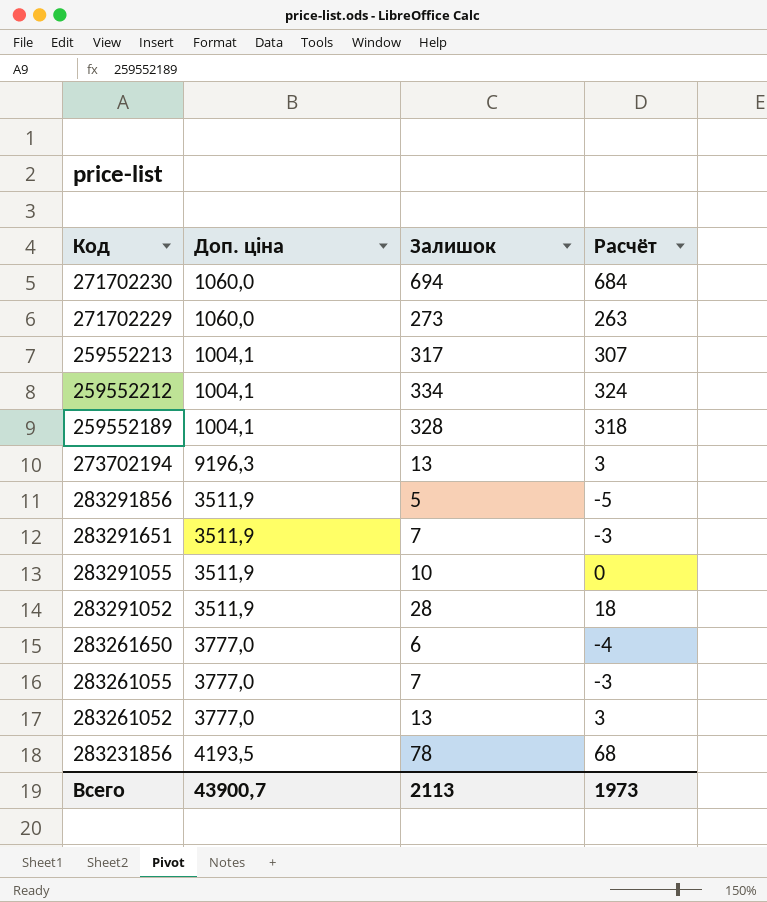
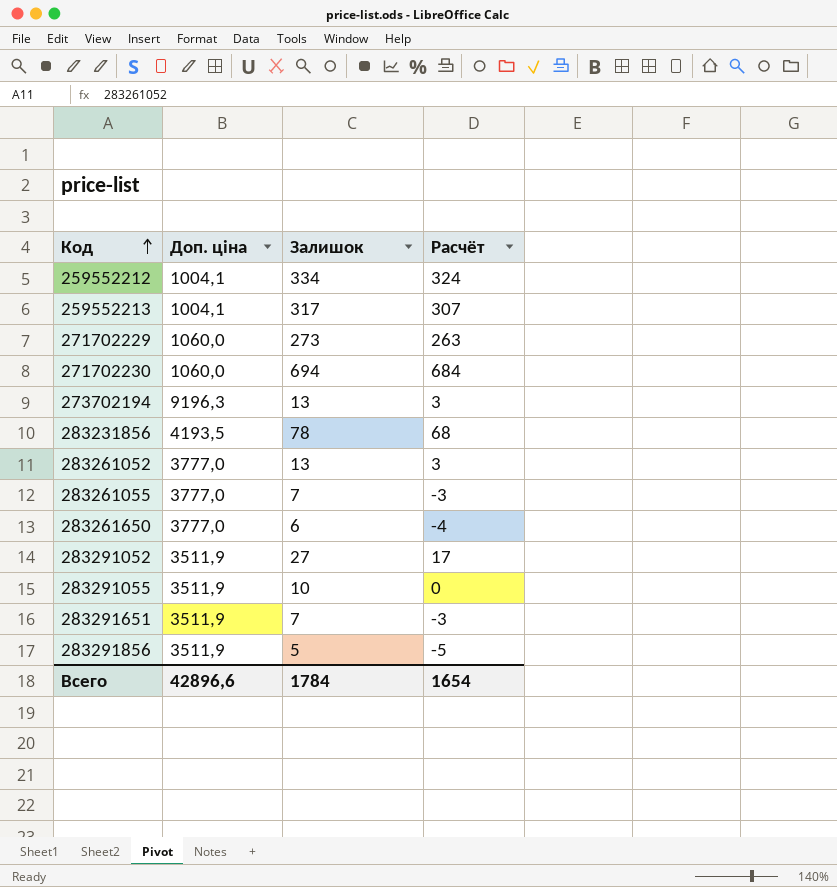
row order: none -> Код ascending
row 259552189: 1004,1 | 328 | 318 -> none
283291052 | Залишок: 28 -> 27
283291052 | Расчёт: 18 -> 17
Всего | Доп. ціна: 43900,7 -> 42896,6
Всего | Залишок: 2113 -> 1784
Всего | Расчёт: 1973 -> 1654

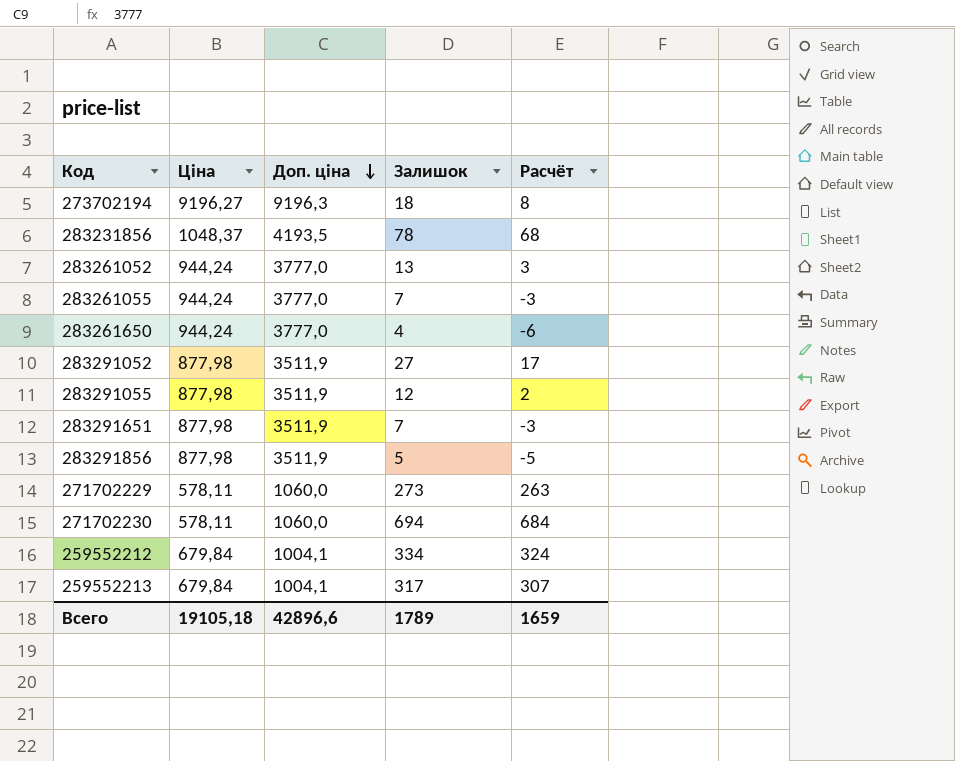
row order: Код ascending -> Доп. ціна descending
column Ціна | position: none -> 2
273702194 | Залишок: 13 -> 18
273702194 | Расчёт: 3 -> 8
283261650 | Залишок: 6 -> 4
283261650 | Расчёт: -4 -> -6
283291055 | Залишок: 10 -> 12
283291055 | Расчёт: 0 -> 2
Всего | Залишок: 1784 -> 1789
Всего | Расчёт: 1654 -> 1659

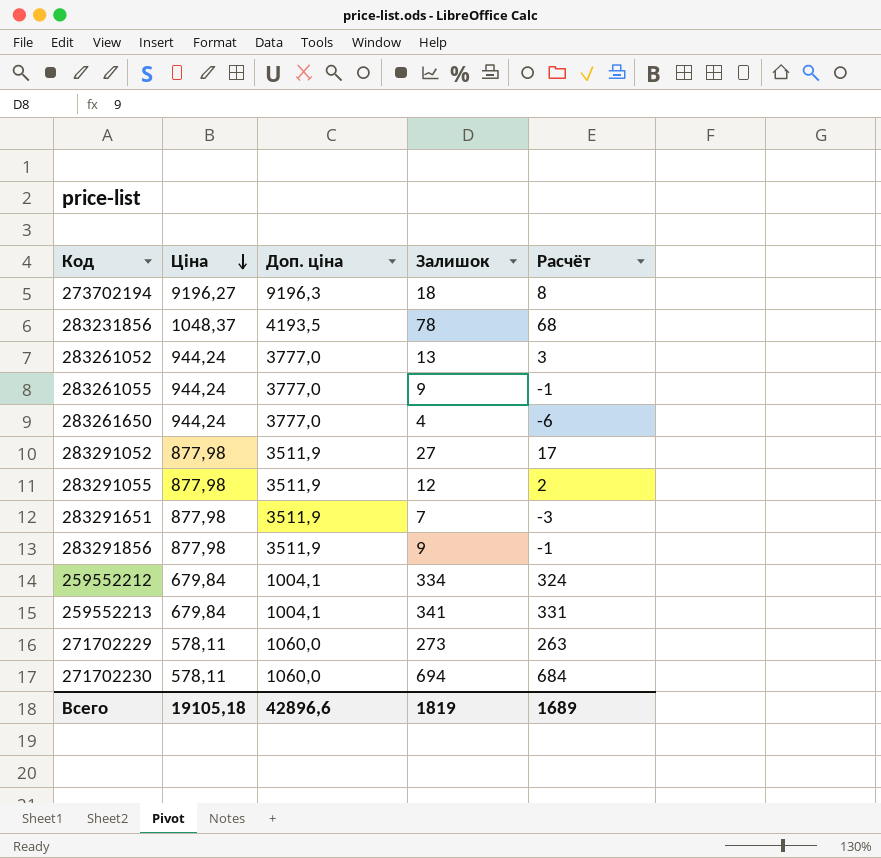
row order: Доп. ціна descending -> Ціна descending
283261055 | Залишок: 7 -> 9
283261055 | Расчёт: -3 -> -1
283291856 | Залишок: 5 -> 9
283291856 | Расчёт: -5 -> -1
259552213 | Залишок: 317 -> 341
259552213 | Расчёт: 307 -> 331
Всего | Залишок: 1789 -> 1819
Всего | Расчёт: 1659 -> 1689

